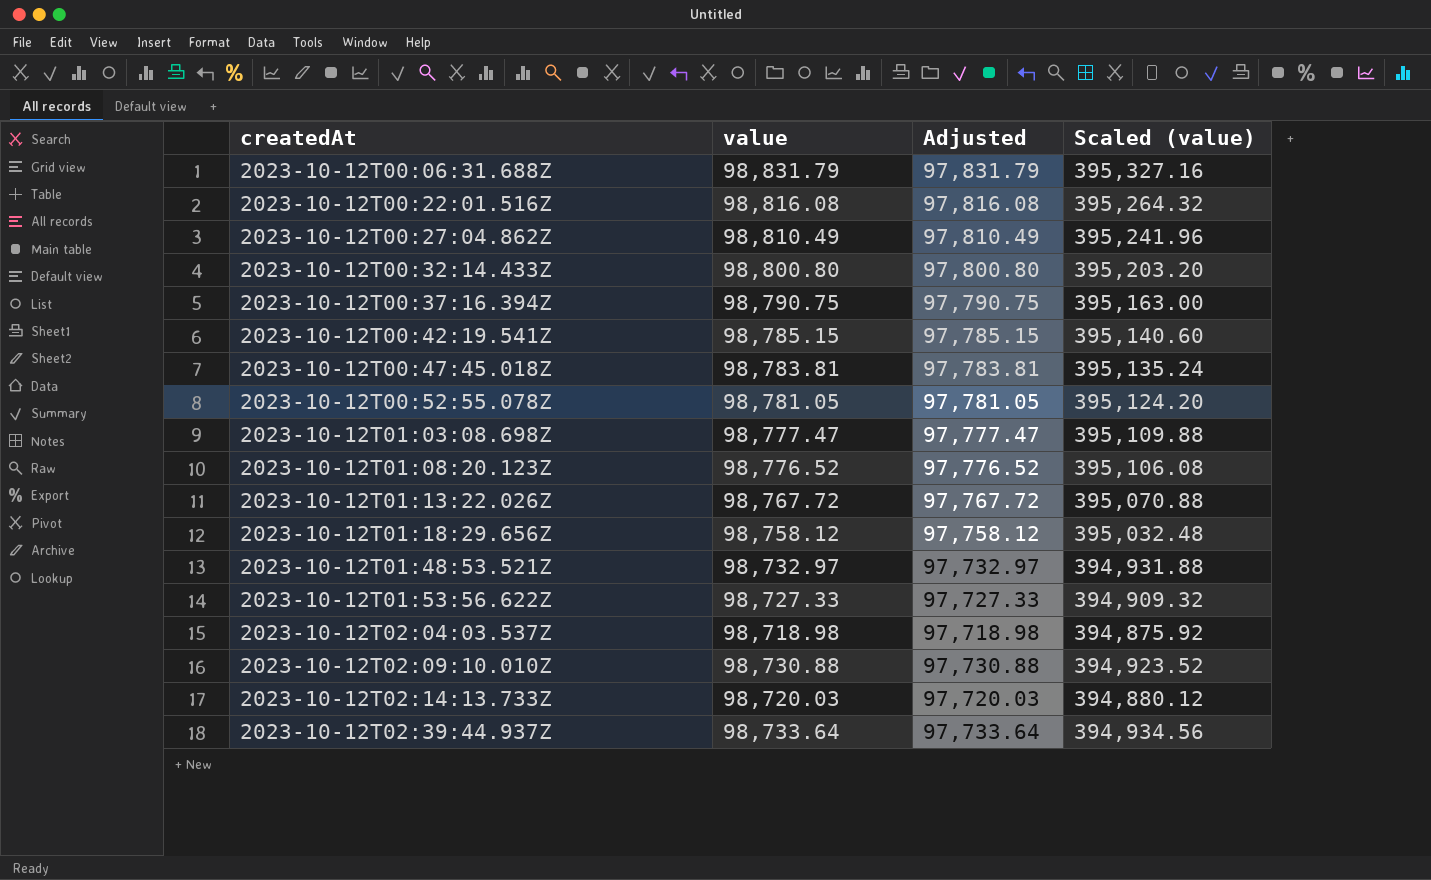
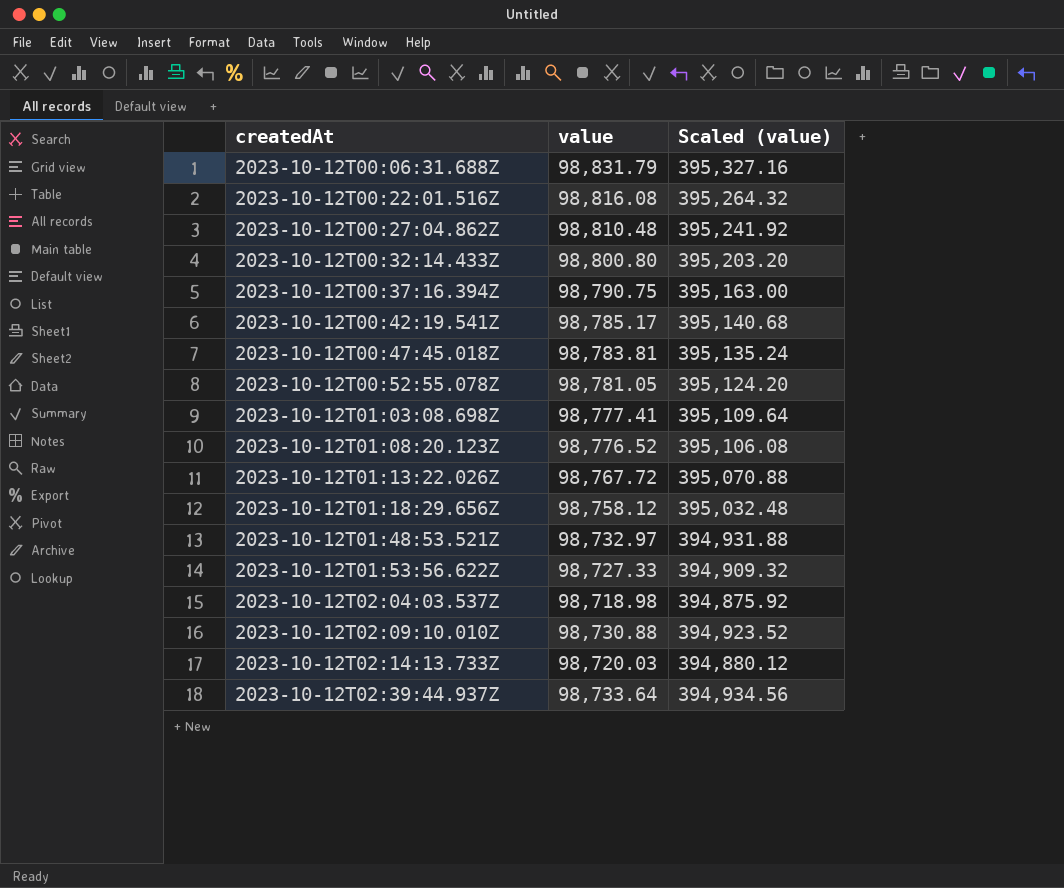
column Adjusted | formula: [value] - 1000 -> none
2023-10-12T00:27:04.862Z | value: 98,810.49 -> 98,810.48
2023-10-12T00:27:04.862Z | Scaled (value): 395,241.96 -> 395,241.92
2023-10-12T00:42:19.541Z | value: 98,785.15 -> 98,785.17
2023-10-12T00:42:19.541Z | Scaled (value): 395,140.60 -> 395,140.68
2023-10-12T01:03:08.698Z | value: 98,777.47 -> 98,777.41
2023-10-12T01:03:08.698Z | Scaled (value): 395,109.88 -> 395,109.64

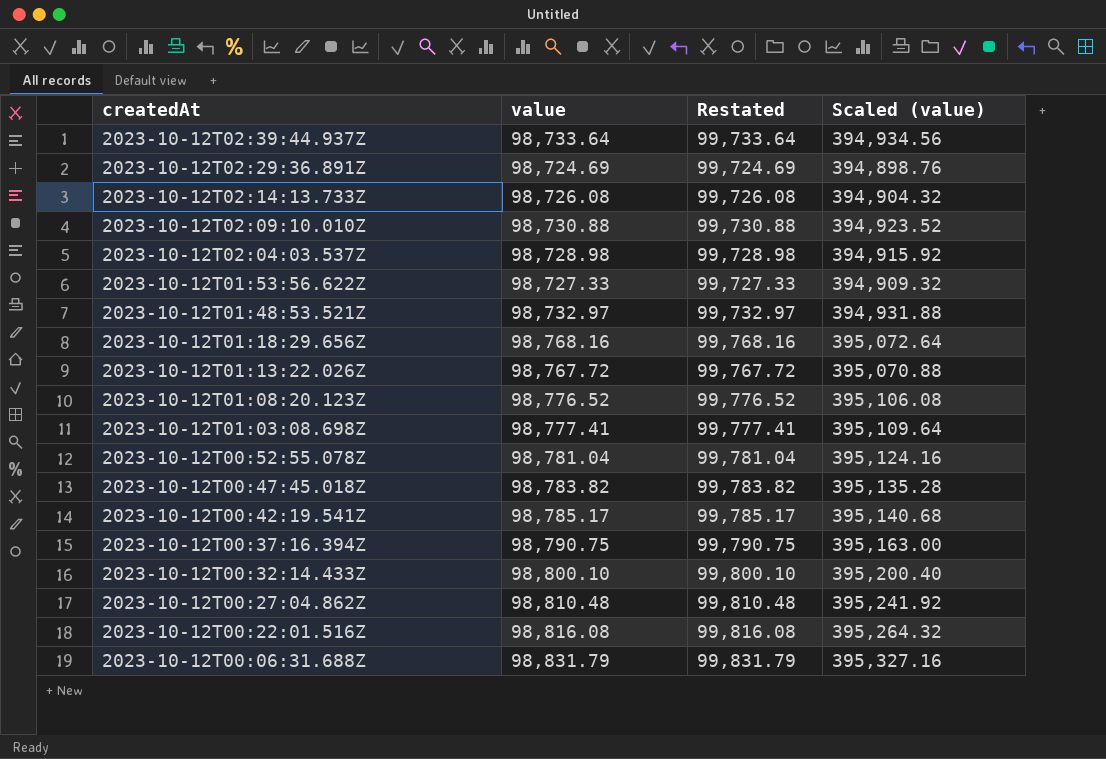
row order: createdAt ascending -> createdAt descending
column Restated | formula: none -> [value] + 1000
row 2023-10-12T02:29:36.891Z: none -> 98,724.69 | 99,724.69 | 394,898.76
2023-10-12T02:14:13.733Z | value: 98,720.03 -> 98,726.08
2023-10-12T02:14:13.733Z | Scaled (value): 394,880.12 -> 394,904.32
2023-10-12T02:04:03.537Z | value: 98,718.98 -> 98,728.98
2023-10-12T02:04:03.537Z | Scaled (value): 394,875.92 -> 394,915.92
2023-10-12T01:18:29.656Z | value: 98,758.12 -> 98,768.16
2023-10-12T01:18:29.656Z | Scaled (value): 395,032.48 -> 395,072.64
2023-10-12T00:52:55.078Z | value: 98,781.05 -> 98,781.04
2023-10-12T00:52:55.078Z | Scaled (value): 395,124.20 -> 395,124.16
2023-10-12T00:47:45.018Z | value: 98,783.81 -> 98,783.82
2023-10-12T00:47:45.018Z | Scaled (value): 395,135.24 -> 395,135.28
2023-10-12T00:32:14.433Z | value: 98,800.80 -> 98,800.10
2023-10-12T00:32:14.433Z | Scaled (value): 395,203.20 -> 395,200.40

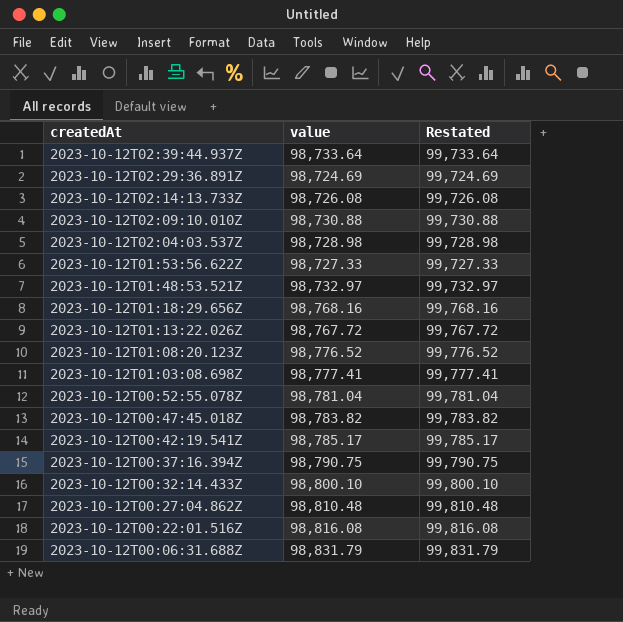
column Scaled (value) | formula: [value] * 4 -> none

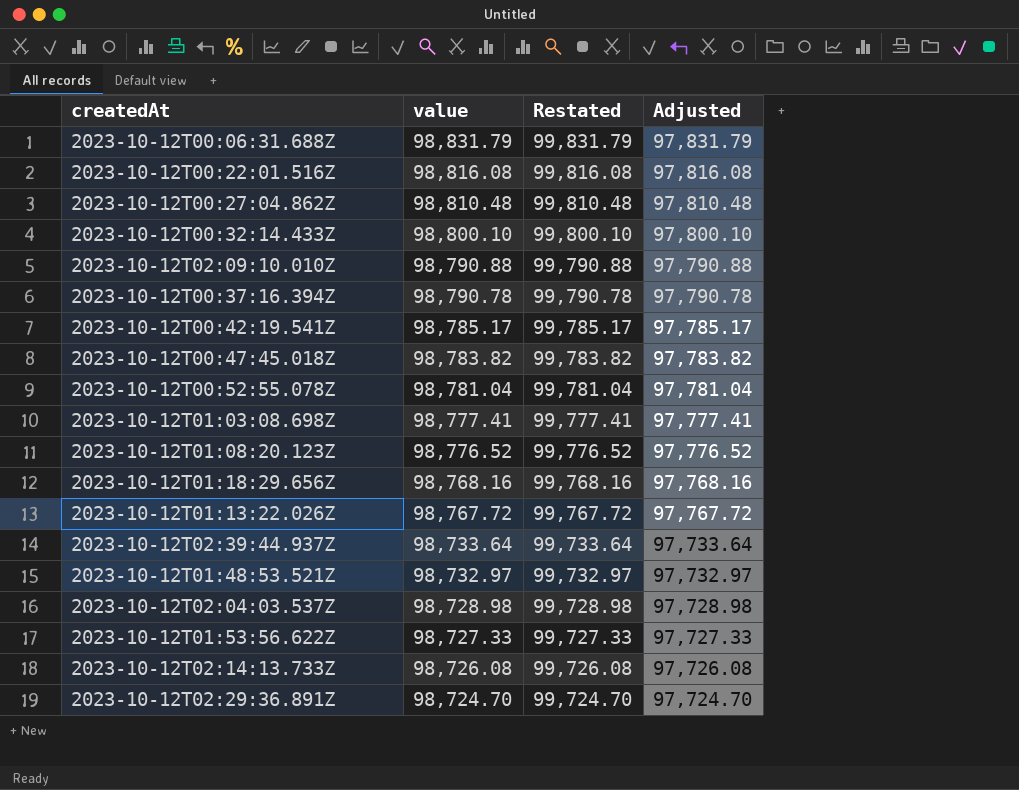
row order: createdAt descending -> value descending
column Adjusted | formula: none -> [value] - 1000
2023-10-12T02:09:10.010Z | value: 98,730.88 -> 98,790.88
2023-10-12T02:09:10.010Z | Restated: 99,730.88 -> 99,790.88
2023-10-12T00:37:16.394Z | value: 98,790.75 -> 98,790.78
2023-10-12T00:37:16.394Z | Restated: 99,790.75 -> 99,790.78
2023-10-12T02:29:36.891Z | value: 98,724.69 -> 98,724.70
2023-10-12T02:29:36.891Z | Restated: 99,724.69 -> 99,724.70

